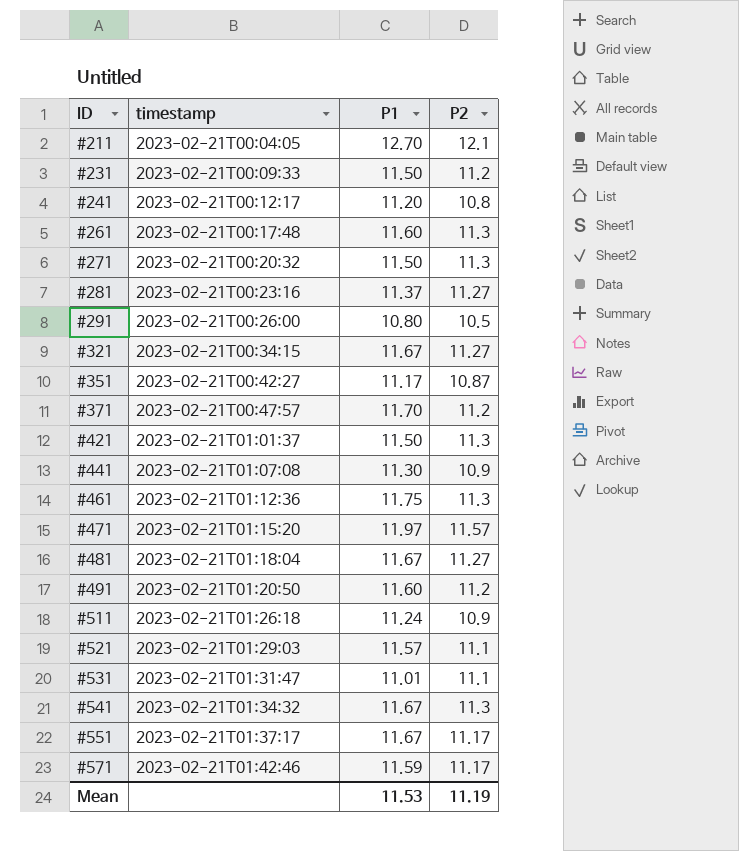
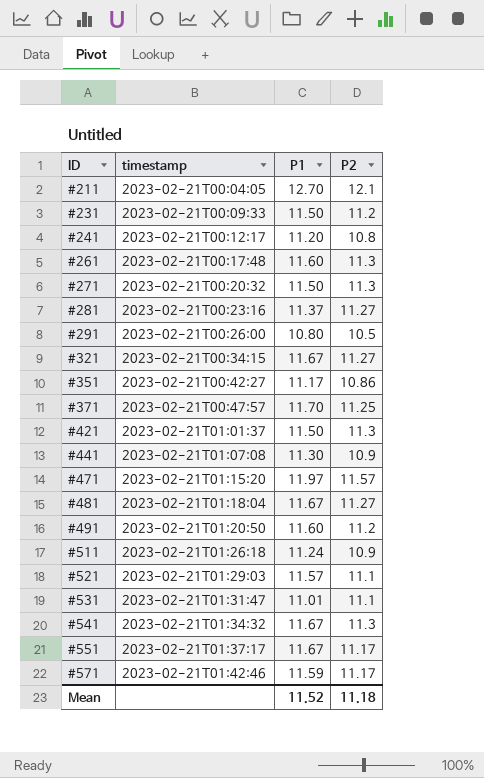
row #461: 2023-02-21T01:12:36 | 11.75 | 11.3 -> none
#351 | P2: 10.87 -> 10.86
#371 | P2: 11.2 -> 11.25
Mean | P1: 11.53 -> 11.52
Mean | P2: 11.19 -> 11.18

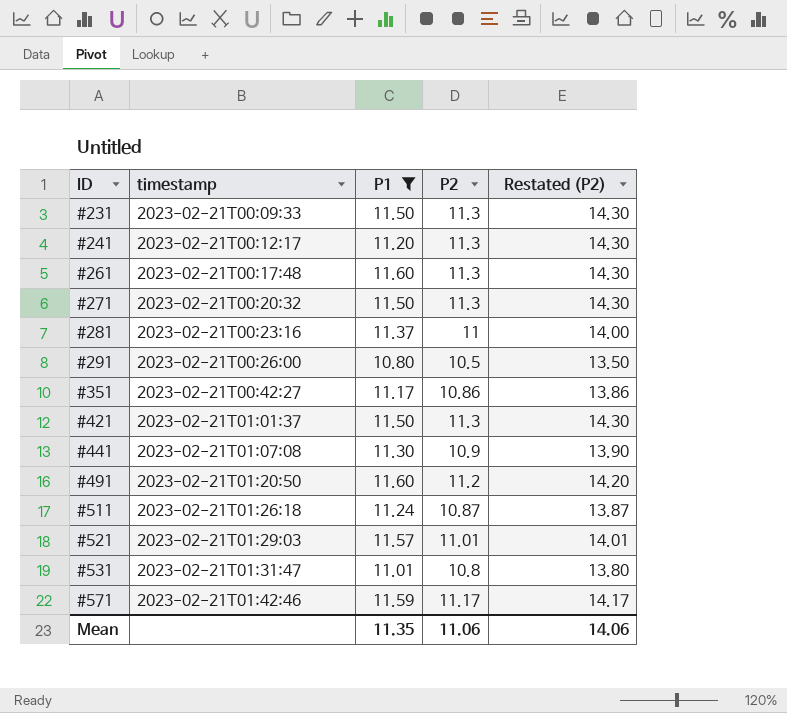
filter: none -> P1 <= 11.60
column Restated (P2) | formula: none -> [P2] + 3
#231 | P2: 11.2 -> 11.3
#241 | P2: 10.8 -> 11.3
#281 | P2: 11.27 -> 11
#511 | P2: 10.9 -> 10.87
#521 | P2: 11.1 -> 11.01
#531 | P2: 11.1 -> 10.8
Mean | P1: 11.52 -> 11.35
Mean | P2: 11.18 -> 11.06

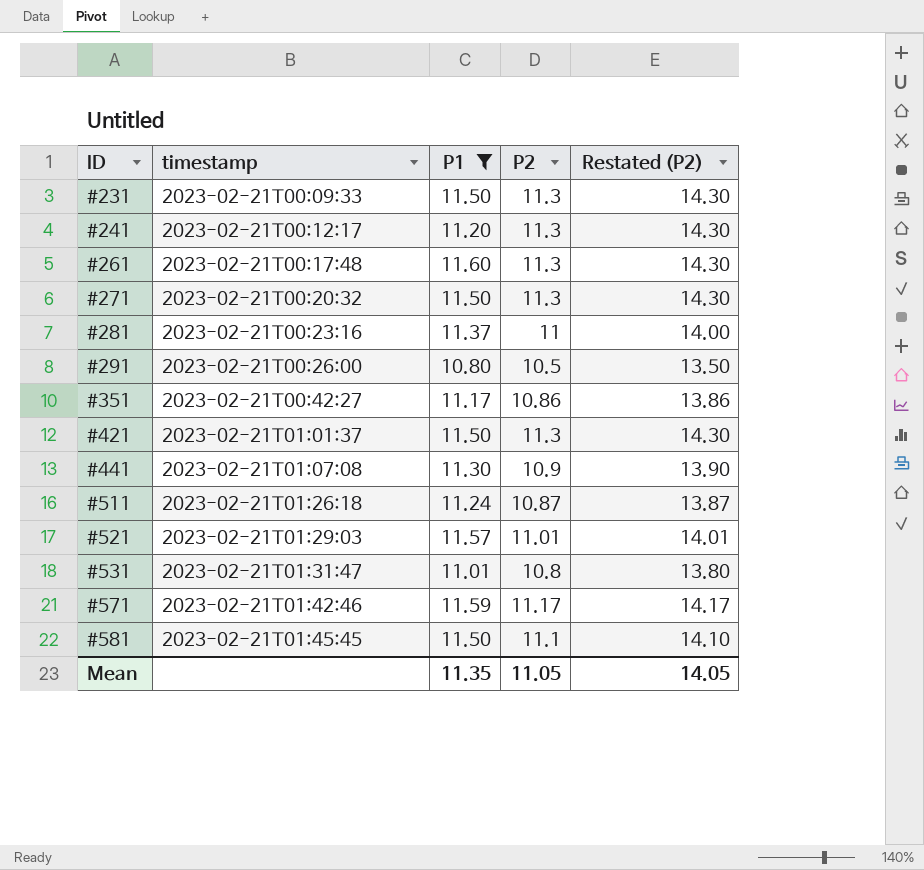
row #491: 2023-02-21T01:20:50 | 11.60 | 11.2 | 14.20 -> none
row #581: none -> 2023-02-21T01:45:45 | 11.50 | 11.1 | 14.10
Mean | P2: 11.06 -> 11.05
Mean | Restated (P2): 14.06 -> 14.05

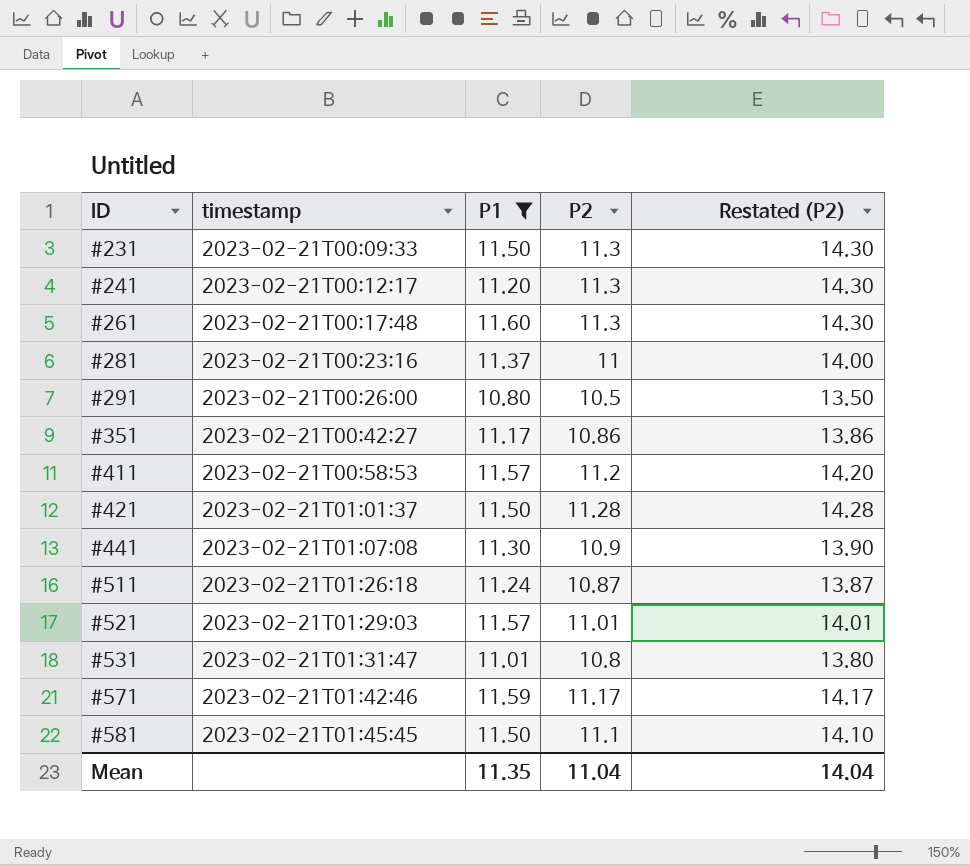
row #271: 2023-02-21T00:20:32 | 11.50 | 11.3 | 14.30 -> none
row #411: none -> 2023-02-21T00:58:53 | 11.57 | 11.2 | 14.20
#421 | P2: 11.3 -> 11.28
#421 | Restated (P2): 14.30 -> 14.28
Mean | P2: 11.05 -> 11.04
Mean | Restated (P2): 14.05 -> 14.04

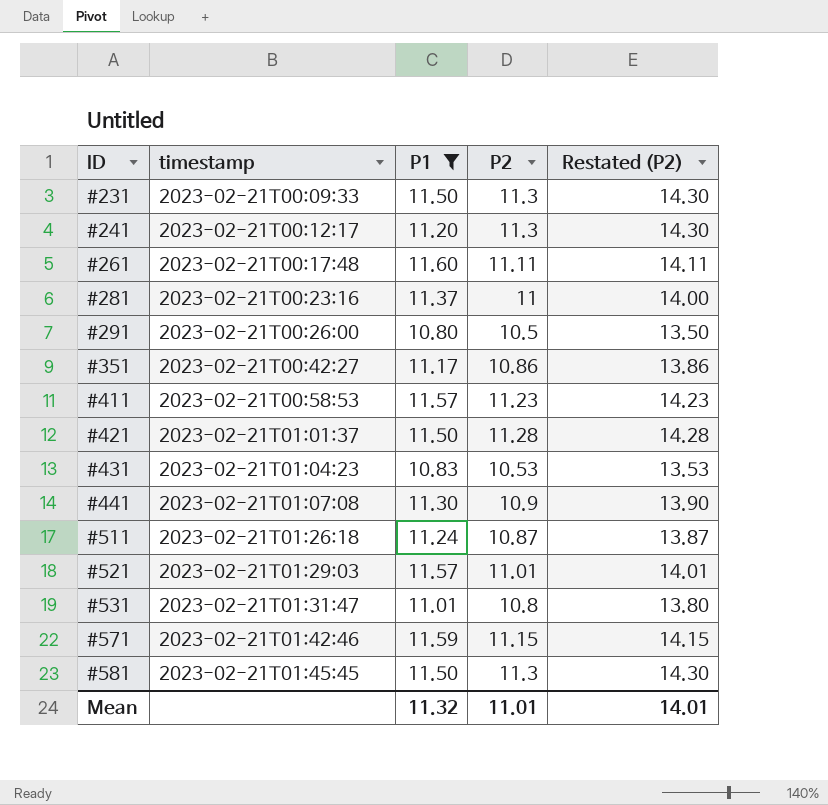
#261 | P2: 11.3 -> 11.11
#261 | Restated (P2): 14.30 -> 14.11
#411 | P2: 11.2 -> 11.23
#411 | Restated (P2): 14.20 -> 14.23
row #431: none -> 2023-02-21T01:04:23 | 10.83 | 10.53 | 13.53
#571 | P2: 11.17 -> 11.15
#571 | Restated (P2): 14.17 -> 14.15
#581 | P2: 11.1 -> 11.3
#581 | Restated (P2): 14.10 -> 14.30
Mean | P1: 11.35 -> 11.32
Mean | P2: 11.04 -> 11.01
Mean | Restated (P2): 14.04 -> 14.01

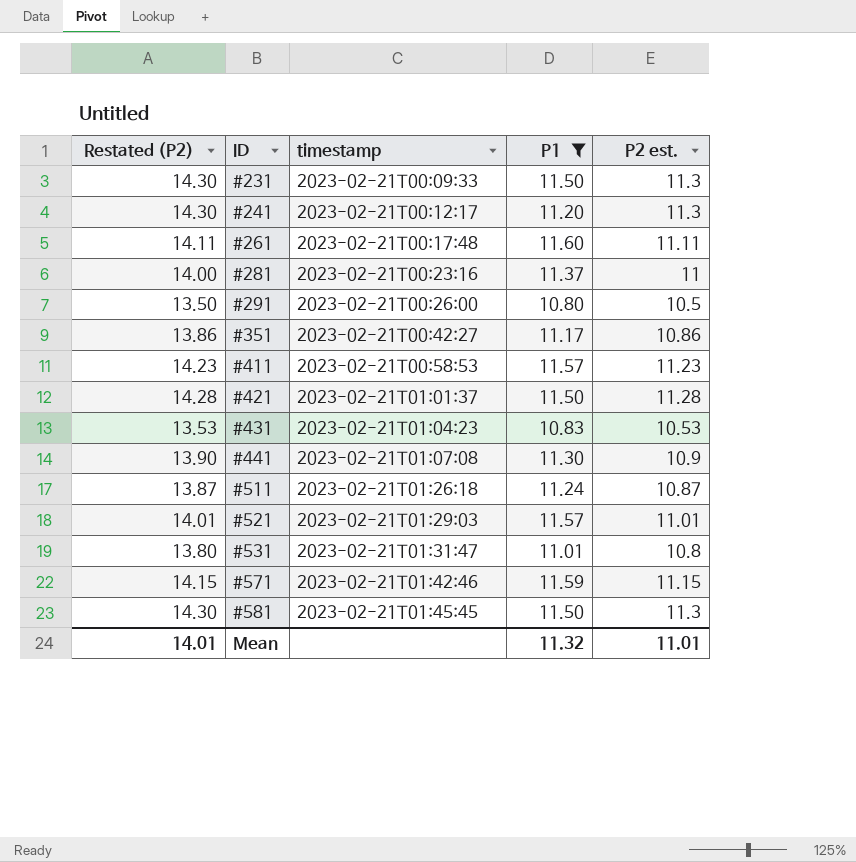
column Restated (P2) | position: 5 -> 1
column name: P2 -> P2 est.

